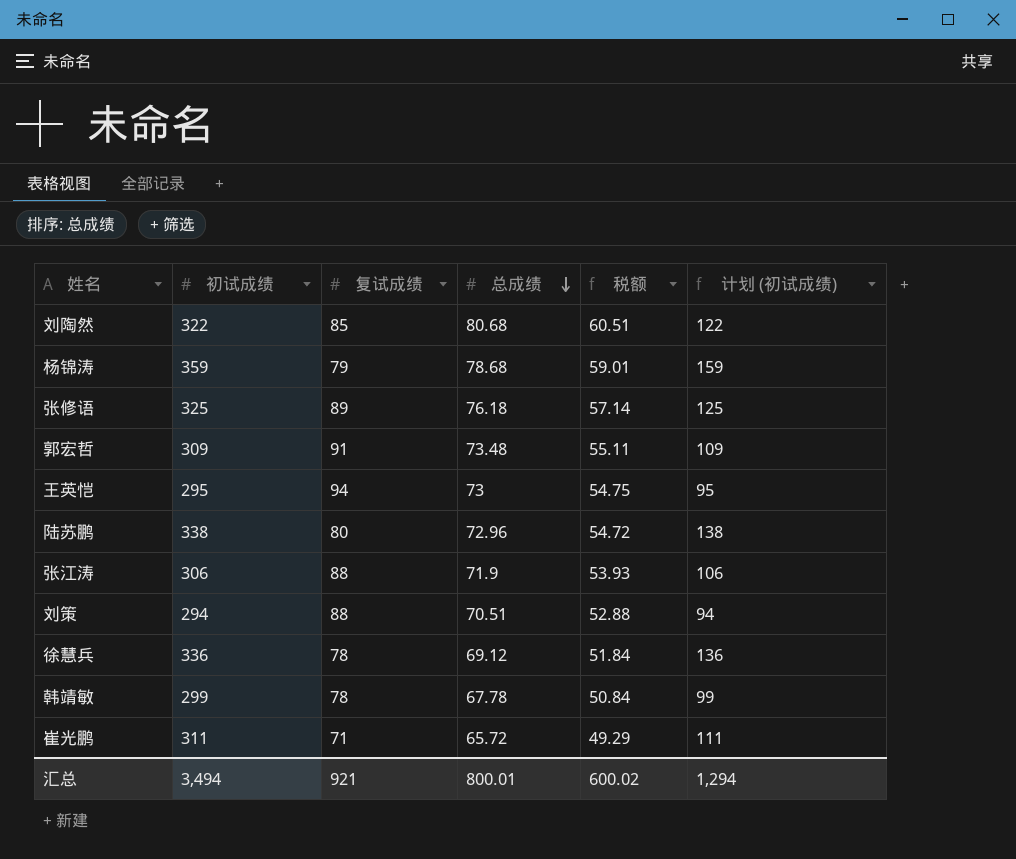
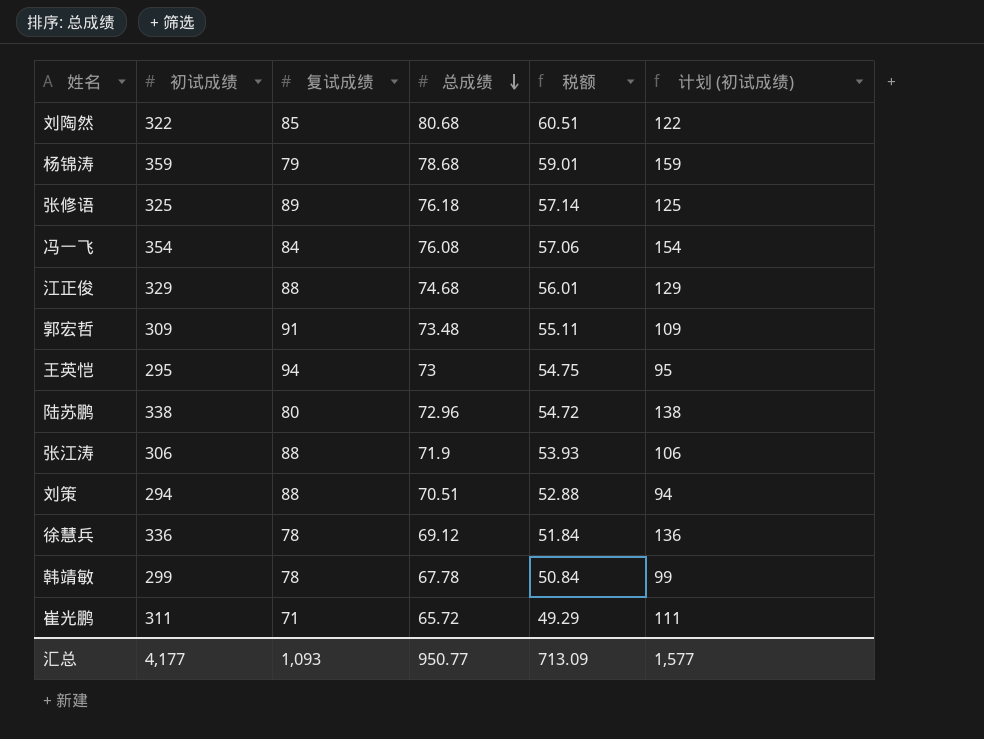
row 冯一飞: none -> 354 | 84 | 76.08 | 57.06 | 154
row 江正俊: none -> 329 | 88 | 74.68 | 56.01 | 129
汇总 | 初试成绩: 3,494 -> 4,177
汇总 | 复试成绩: 921 -> 1,093
汇总 | 总成绩: 800.01 -> 950.77
汇总 | 税额: 600.02 -> 713.09
汇总 | 计划 (初试成绩): 1,294 -> 1,577

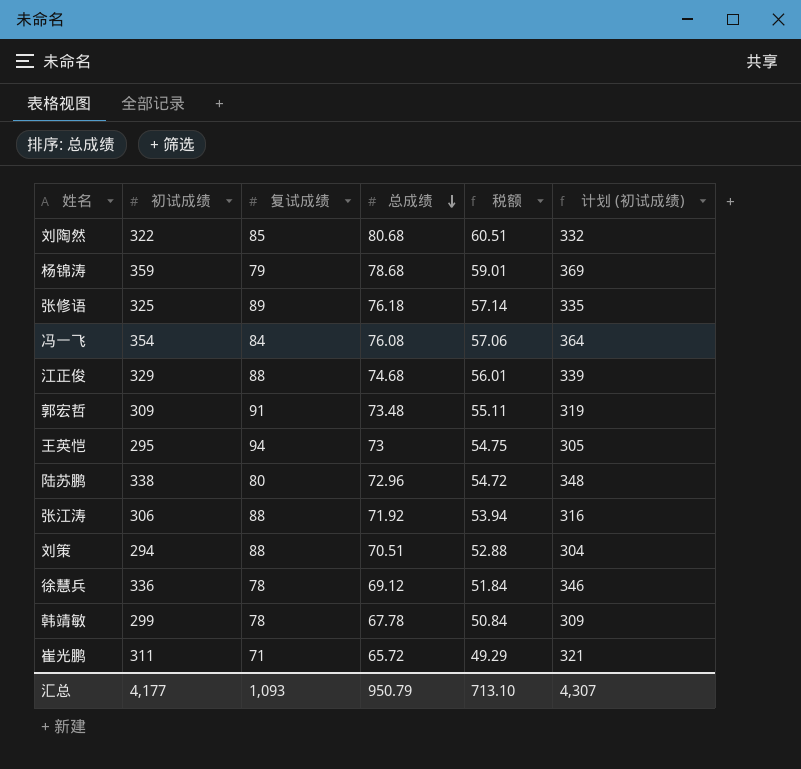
column 计划 (初试成绩) | formula: [初试成绩] - 200 -> [初试成绩] + 10
张江涛 | 总成绩: 71.9 -> 71.92
张江涛 | 税额: 53.93 -> 53.94
汇总 | 总成绩: 950.77 -> 950.79
汇总 | 税额: 713.09 -> 713.10
汇总 | 计划 (初试成绩): 1,577 -> 4,307

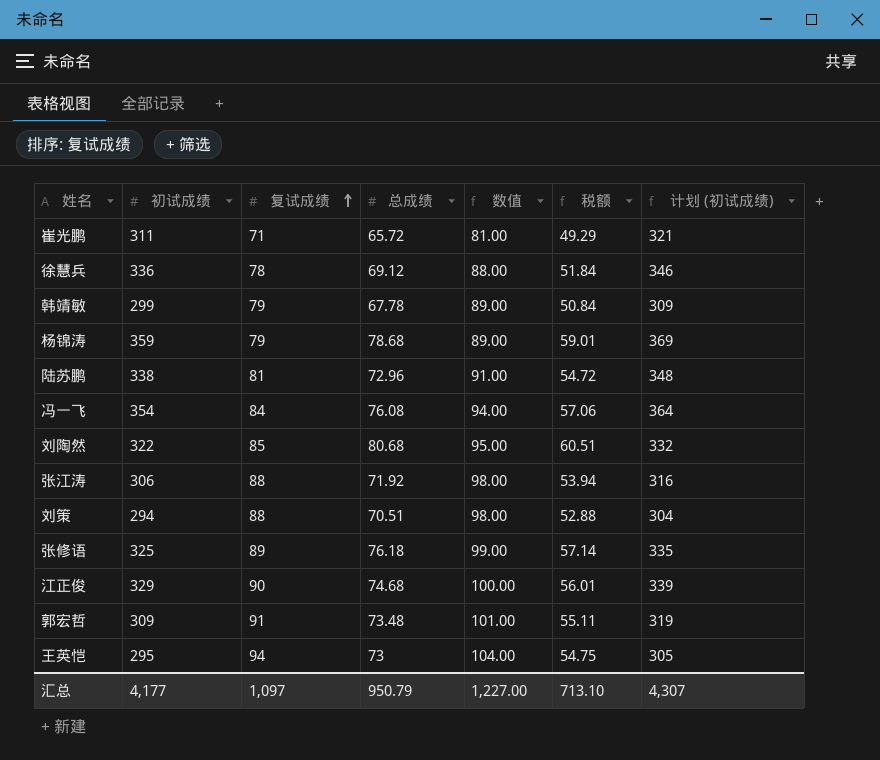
row order: 总成绩 descending -> 复试成绩 ascending
column 数值 | formula: none -> [复试成绩] + 10
韩靖敏 | 复试成绩: 78 -> 79
陆苏鹏 | 复试成绩: 80 -> 81
江正俊 | 复试成绩: 88 -> 90
汇总 | 复试成绩: 1,093 -> 1,097

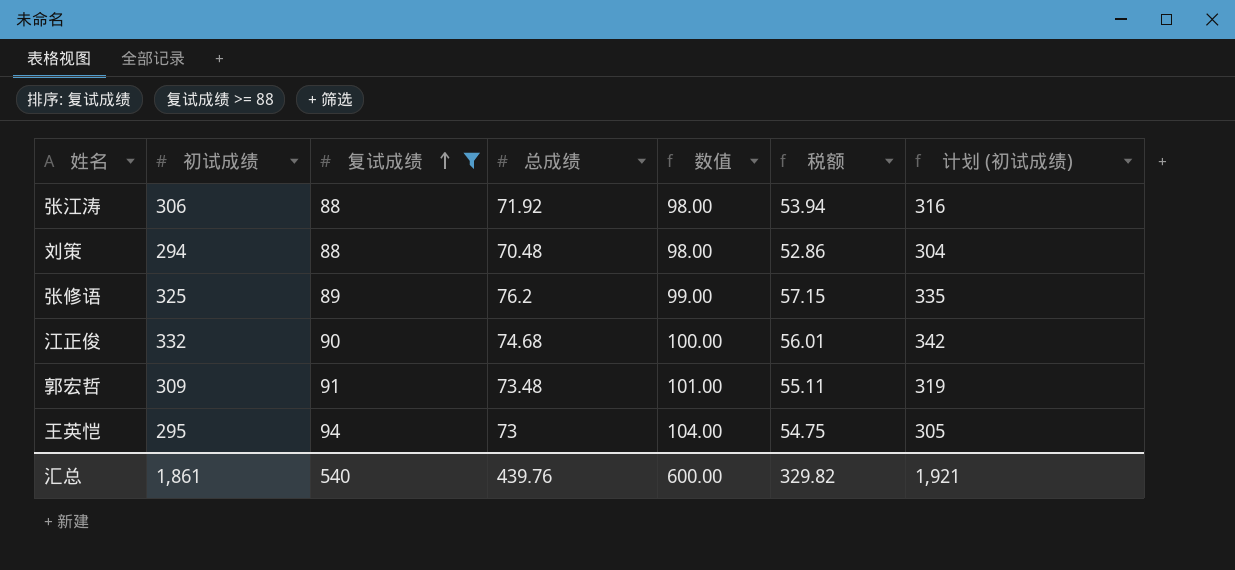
filter: none -> 复试成绩 >= 88
刘策 | 总成绩: 70.51 -> 70.48
刘策 | 税额: 52.88 -> 52.86
张修语 | 总成绩: 76.18 -> 76.2
张修语 | 税额: 57.14 -> 57.15
江正俊 | 初试成绩: 329 -> 332
江正俊 | 计划 (初试成绩): 339 -> 342
汇总 | 初试成绩: 4,177 -> 1,861
汇总 | 复试成绩: 1,097 -> 540
汇总 | 总成绩: 950.79 -> 439.76
汇总 | 数值: 1,227.00 -> 600.00
汇总 | 税额: 713.10 -> 329.82
汇总 | 计划 (初试成绩): 4,307 -> 1,921

